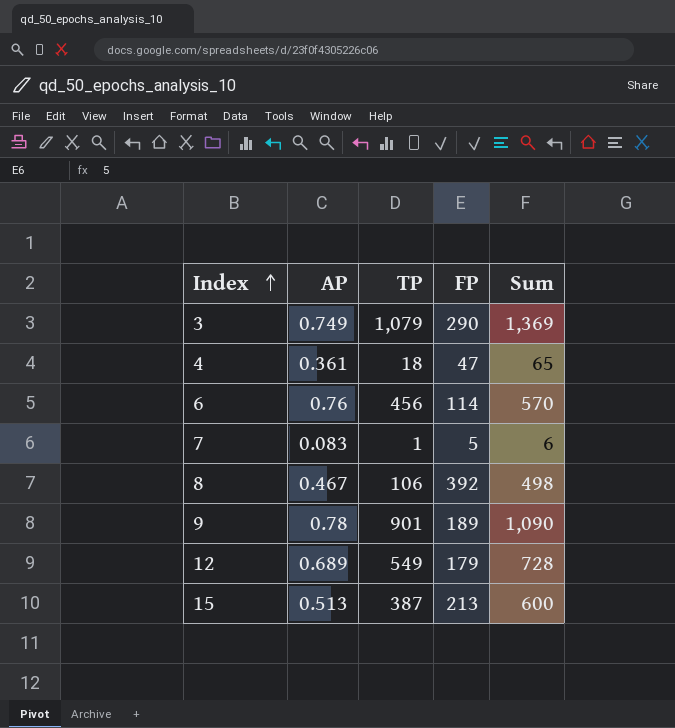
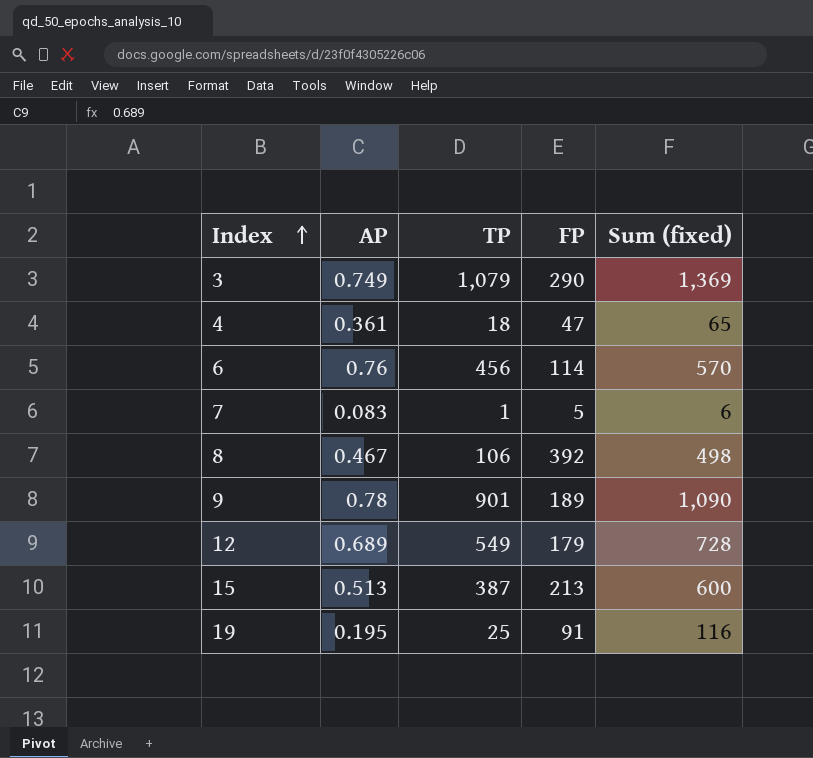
column name: Sum -> Sum (fixed)
row 19: none -> 0.195 | 25 | 91 | 116

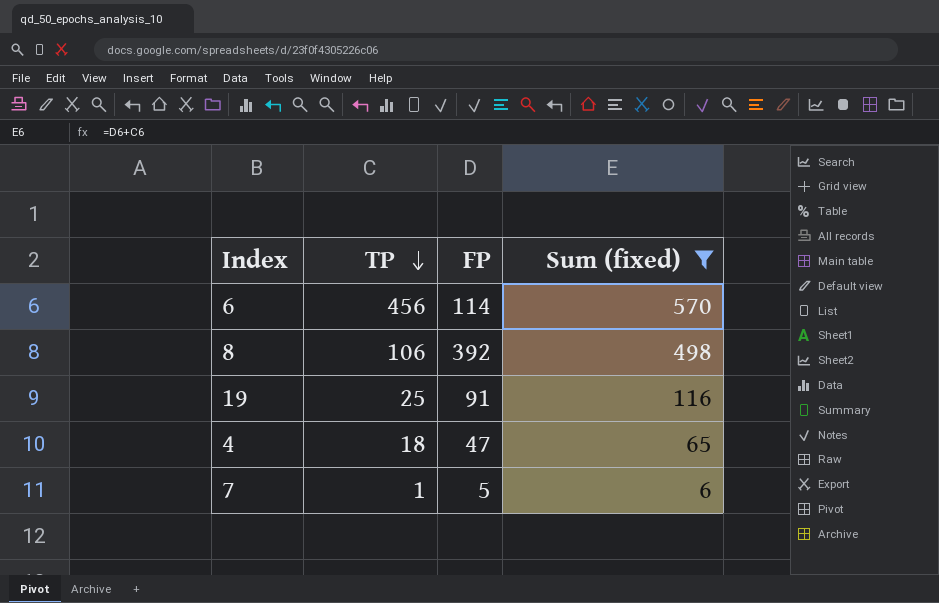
filter: none -> Sum (fixed) <= 570
row order: Index ascending -> TP descending
column AP | position: 2 -> none

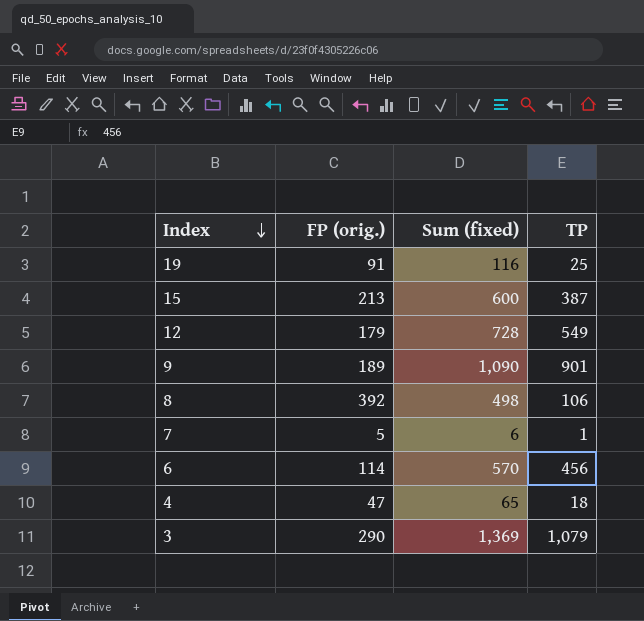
filter: Sum (fixed) <= 570 -> none
row order: TP descending -> Index descending
column name: FP -> FP (orig.)
column TP | position: 2 -> 4

